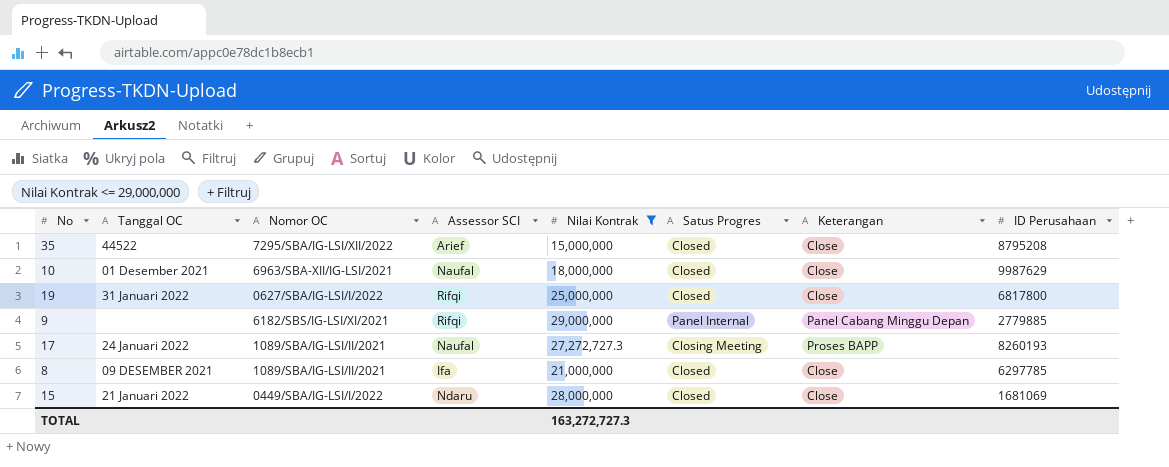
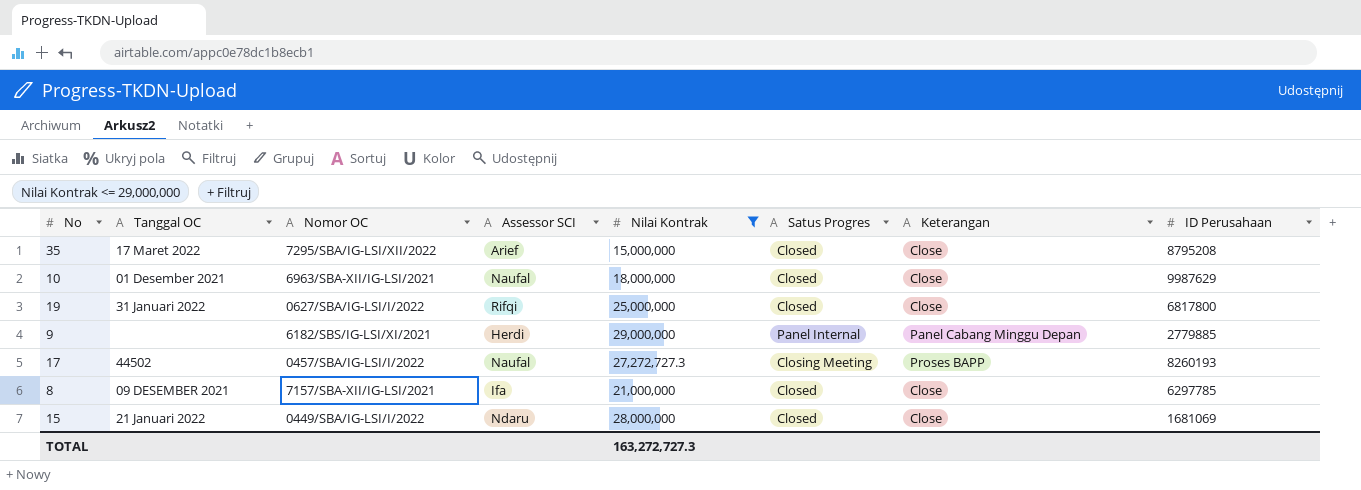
35 | Tanggal OC: 44522 -> 17 Maret 2022
9 | Assessor SCI: Rifqi -> Herdi
17 | Tanggal OC: 24 Januari 2022 -> 44502
17 | Nomor OC: 1089/SBA/IG-LSI/II/2021 -> 0457/SBA/IG-LSI/I/2022
8 | Nomor OC: 1089/SBA/IG-LSI/II/2021 -> 7157/SBA-XII/IG-LSI/2021

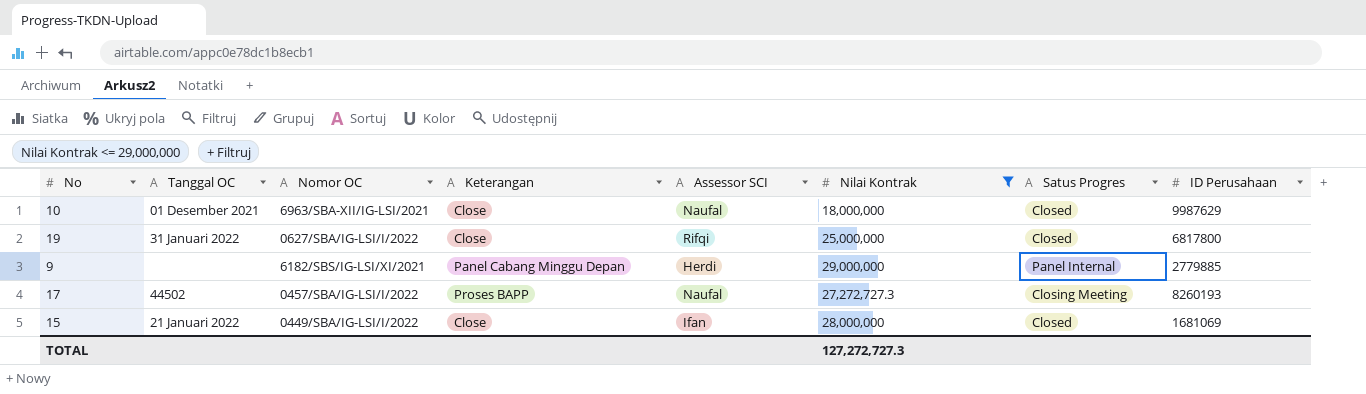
column Keterangan | position: 7 -> 4
row 35: 17 Maret 2022 | 7295/SBA/IG-LSI/XII/2022 | Arief | 15,000,000 | Closed | Close | 8795208 -> none
row 8: 09 DESEMBER 2021 | 7157/SBA-XII/IG-LSI/2021 | Ifa | 21,000,000 | Closed | Close | 6297785 -> none
15 | Assessor SCI: Ndaru -> Ifan
TOTAL | Nilai Kontrak: 163,272,727.3 -> 127,272,727.3

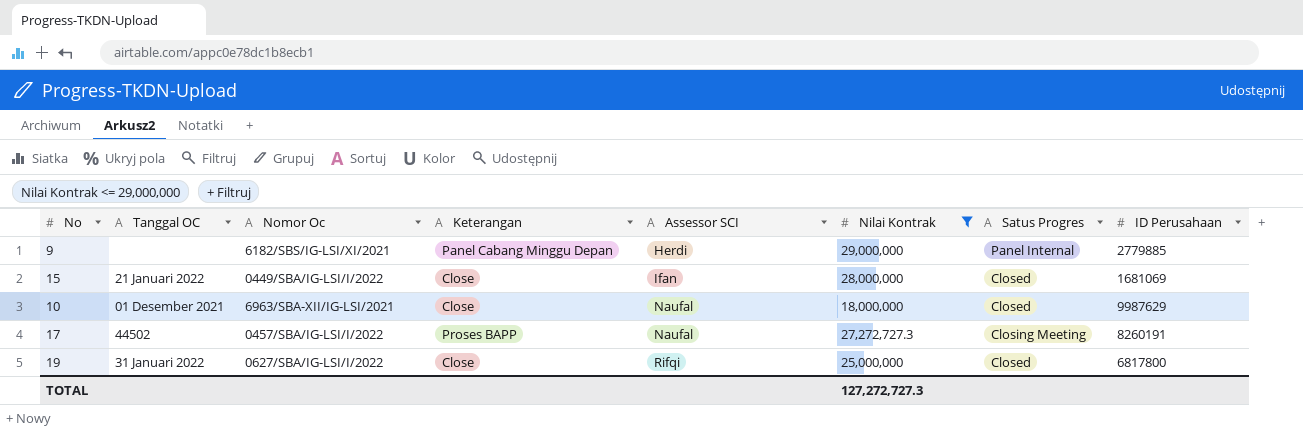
row order: none -> Assessor SCI ascending
column name: Nomor OC -> Nomor Oc
17 | ID Perusahaan: 8260193 -> 8260191

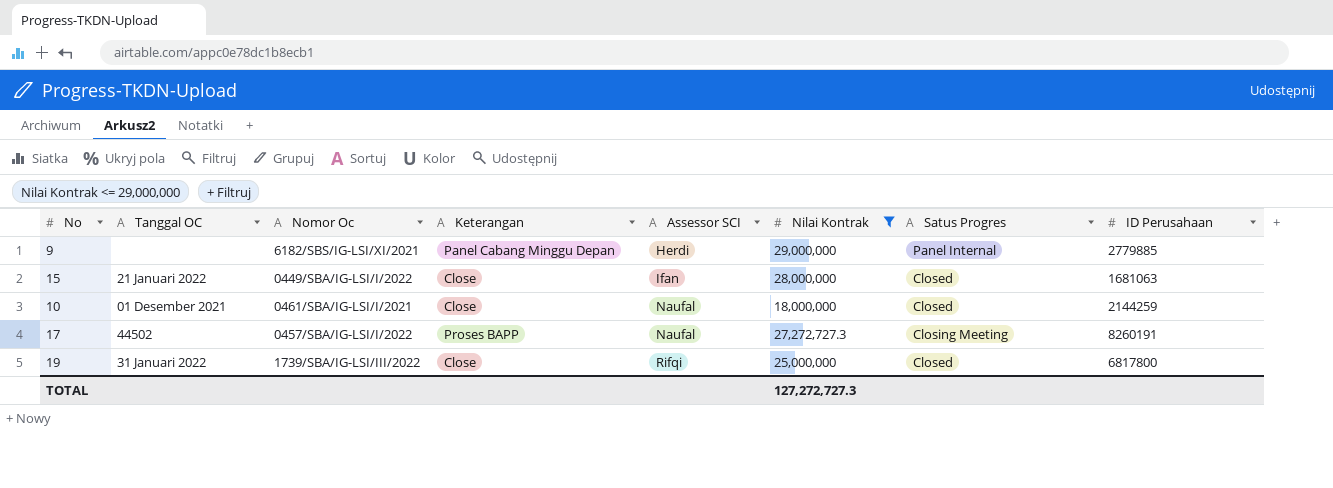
15 | ID Perusahaan: 1681069 -> 1681063
10 | Nomor Oc: 6963/SBA-XII/IG-LSI/2021 -> 0461/SBA/IG-LSI/I/2021
10 | ID Perusahaan: 9987629 -> 2144259
19 | Nomor Oc: 0627/SBA/IG-LSI/I/2022 -> 1739/SBA/IG-LSI/III/2022

